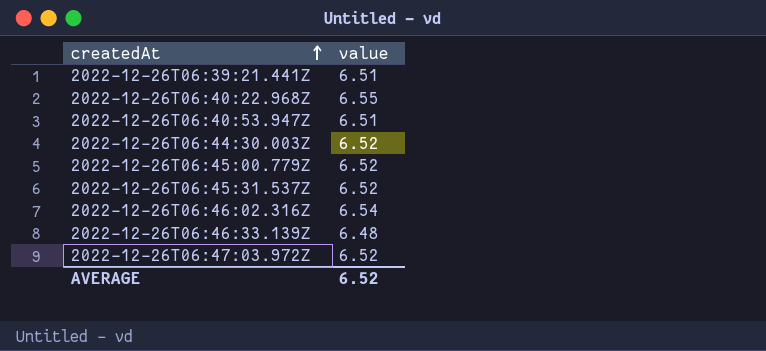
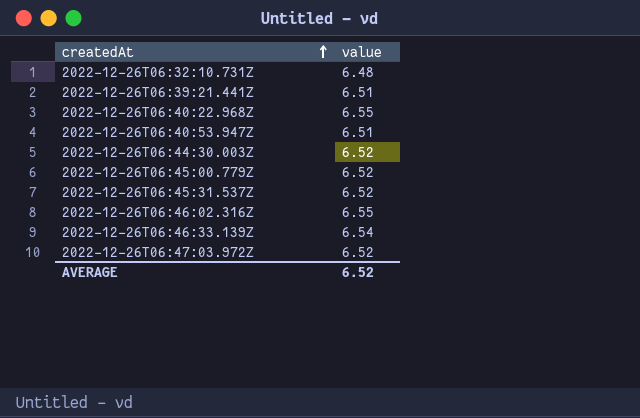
row 2022-12-26T06:32:10.731Z: none -> 6.48
2022-12-26T06:46:02.316Z | value: 6.54 -> 6.55
2022-12-26T06:46:33.139Z | value: 6.48 -> 6.54

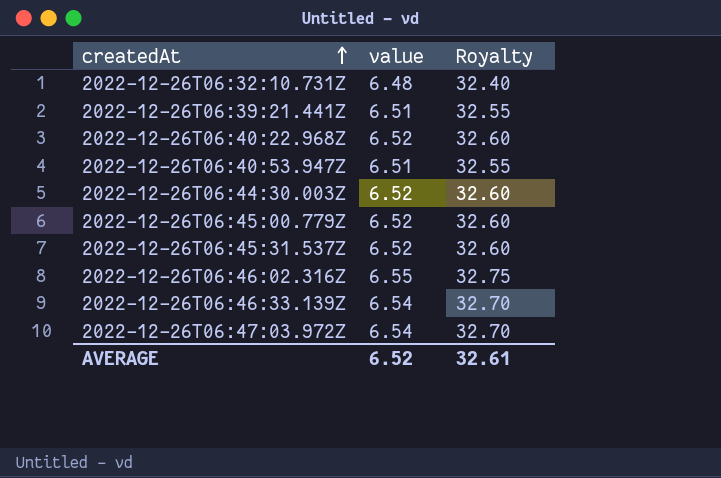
column Royalty | formula: none -> [value] * 5
2022-12-26T06:40:22.968Z | value: 6.55 -> 6.52
2022-12-26T06:47:03.972Z | value: 6.52 -> 6.54

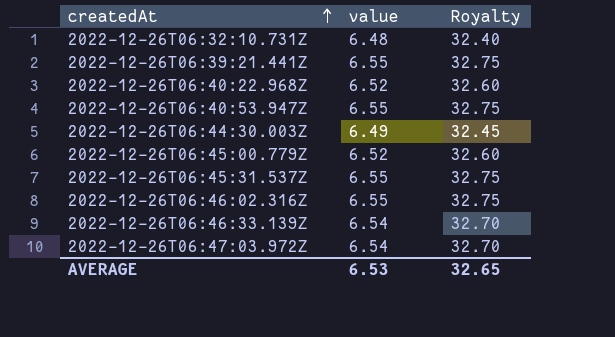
2022-12-26T06:39:21.441Z | value: 6.51 -> 6.55
2022-12-26T06:39:21.441Z | Royalty: 32.55 -> 32.75
2022-12-26T06:40:53.947Z | value: 6.51 -> 6.55
2022-12-26T06:40:53.947Z | Royalty: 32.55 -> 32.75
2022-12-26T06:44:30.003Z | value: 6.52 -> 6.49
2022-12-26T06:44:30.003Z | Royalty: 32.60 -> 32.45
2022-12-26T06:45:31.537Z | value: 6.52 -> 6.55
2022-12-26T06:45:31.537Z | Royalty: 32.60 -> 32.75
AVERAGE | value: 6.52 -> 6.53
AVERAGE | Royalty: 32.61 -> 32.65

